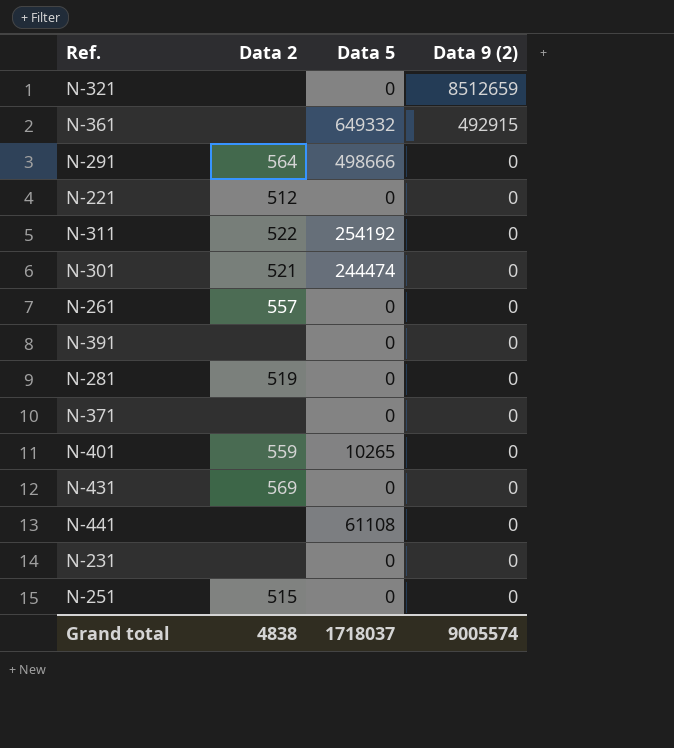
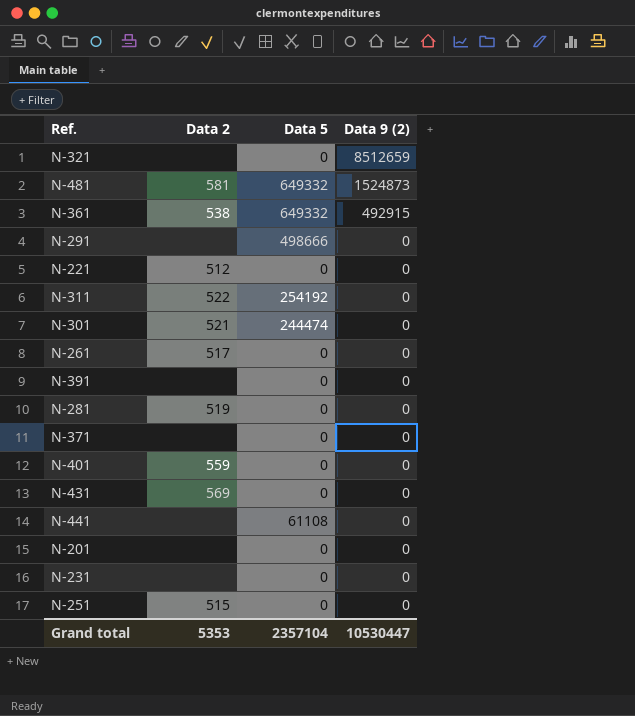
row N-481: none -> 581 | 649332 | 1524873
N-361 | Data 2: none -> 538
N-291 | Data 2: 564 -> none
N-261 | Data 2: 557 -> 517
N-401 | Data 5: 10265 -> 0
row N-201: none -> none | 0 | 0
Grand total | Data 2: 4838 -> 5353
Grand total | Data 5: 1718037 -> 2357104
Grand total | Data 9 (2): 9005574 -> 10530447

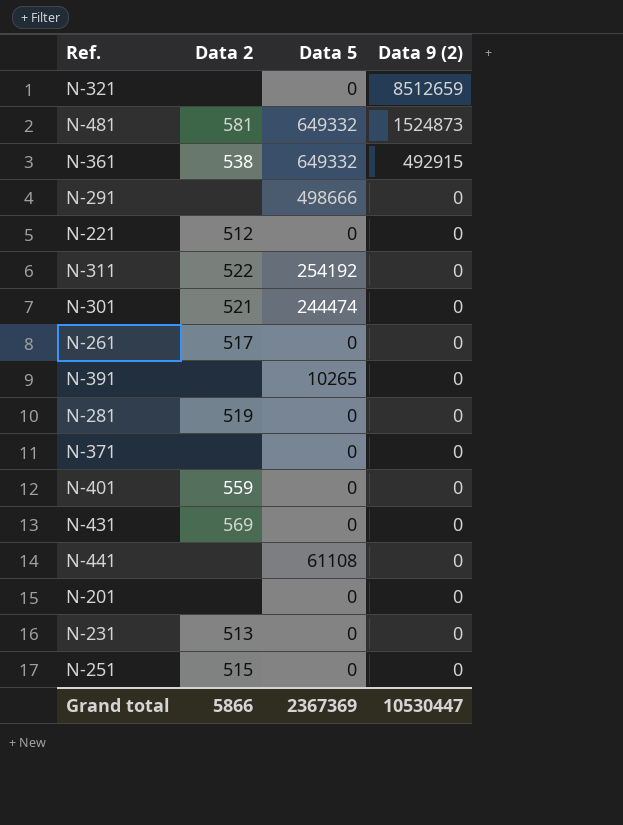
N-391 | Data 5: 0 -> 10265
N-231 | Data 2: none -> 513
Grand total | Data 2: 5353 -> 5866
Grand total | Data 5: 2357104 -> 2367369

